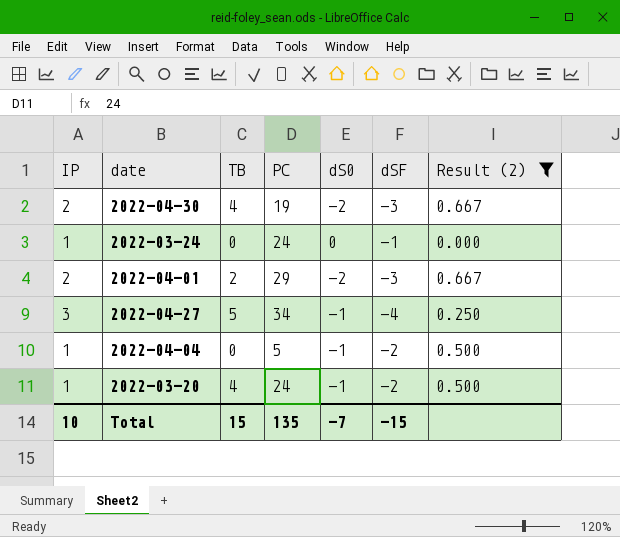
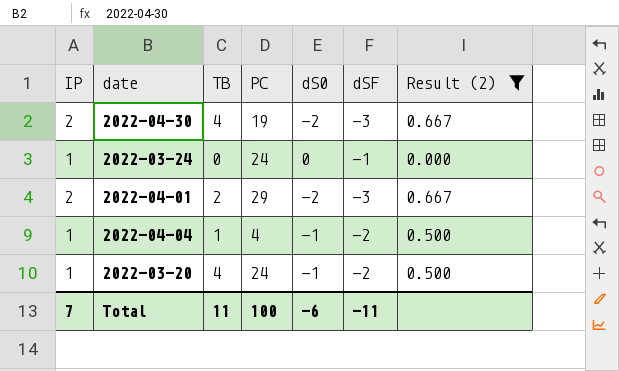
row 2022-04-27: 3 | 5 | 34 | -1 | -4 | 0.250 -> none
2022-04-04 | TB: 0 -> 1
2022-04-04 | PC: 5 -> 4
Total | IP: 10 -> 7
Total | TB: 15 -> 11
Total | PC: 135 -> 100
Total | dS0: -7 -> -6
Total | dSF: -15 -> -11

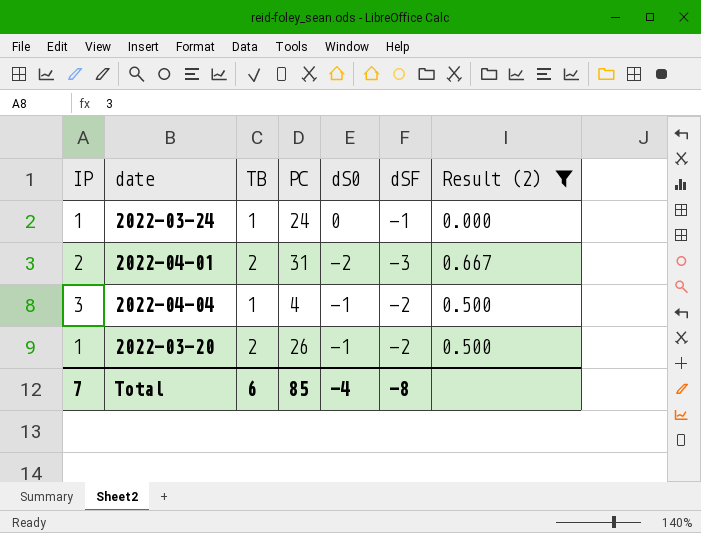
row 2022-04-30: 2 | 4 | 19 | -2 | -3 | 0.667 -> none
2022-03-24 | TB: 0 -> 1
2022-04-01 | PC: 29 -> 31
2022-04-04 | IP: 1 -> 3
2022-03-20 | TB: 4 -> 2
2022-03-20 | PC: 24 -> 26
Total | TB: 11 -> 6
Total | PC: 100 -> 85
Total | dS0: -6 -> -4
Total | dSF: -11 -> -8

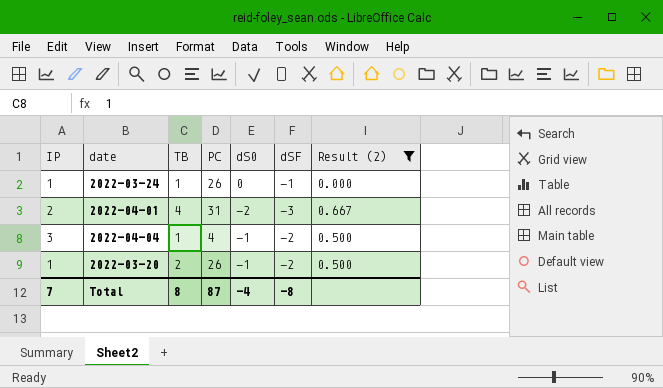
2022-03-24 | PC: 24 -> 26
2022-04-01 | TB: 2 -> 4
Total | TB: 6 -> 8
Total | PC: 85 -> 87

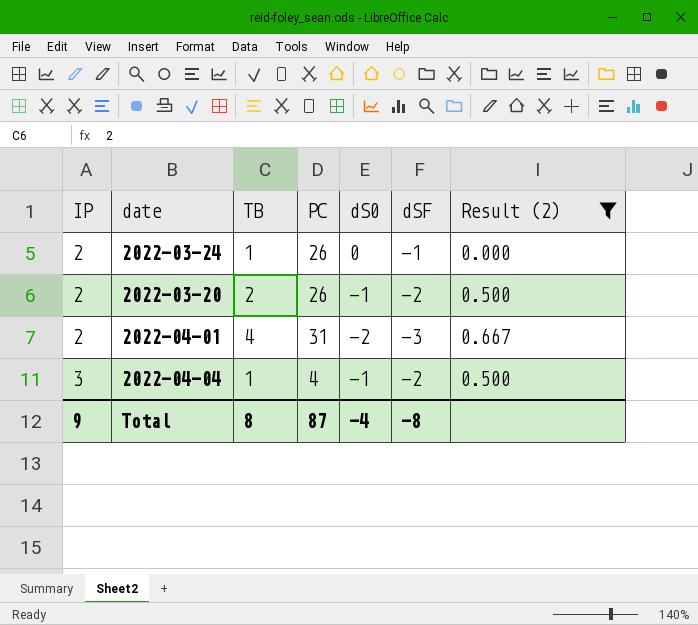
row order: none -> IP ascending
2022-03-24 | IP: 1 -> 2
2022-03-20 | IP: 1 -> 2
Total | IP: 7 -> 9

